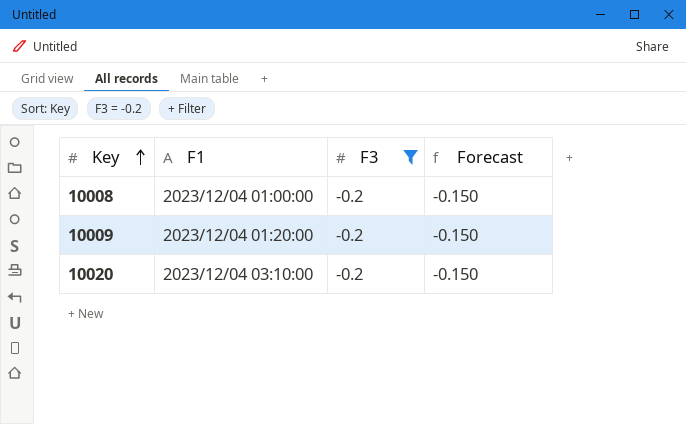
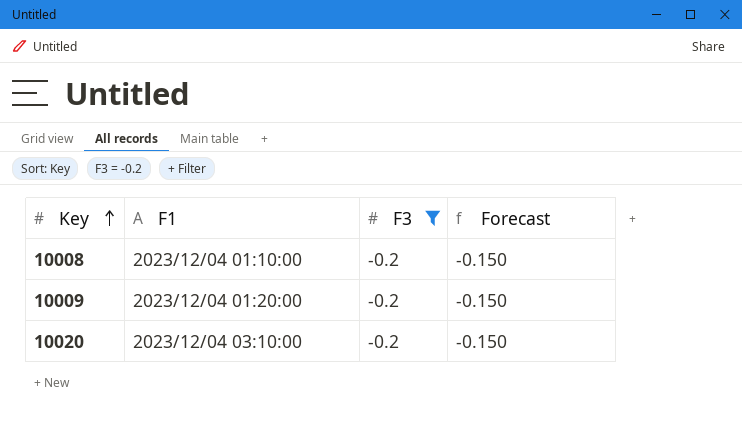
10008 | F1: 2023/12/04 01:00:00 -> 2023/12/04 01:10:00

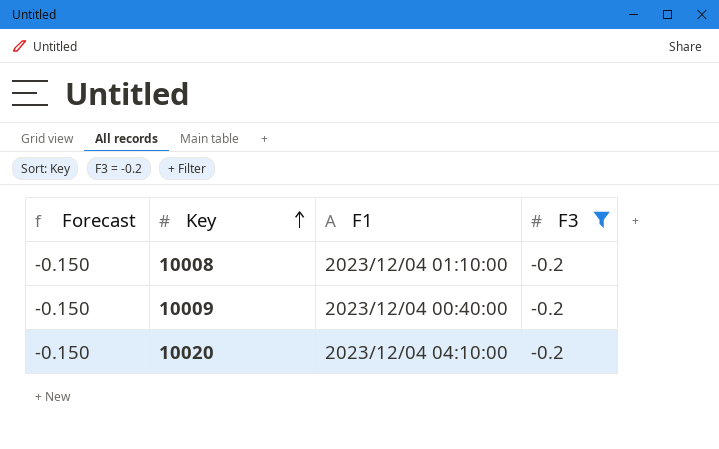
column Forecast | position: 4 -> 1
10009 | F1: 2023/12/04 01:20:00 -> 2023/12/04 00:40:00
10020 | F1: 2023/12/04 03:10:00 -> 2023/12/04 04:10:00

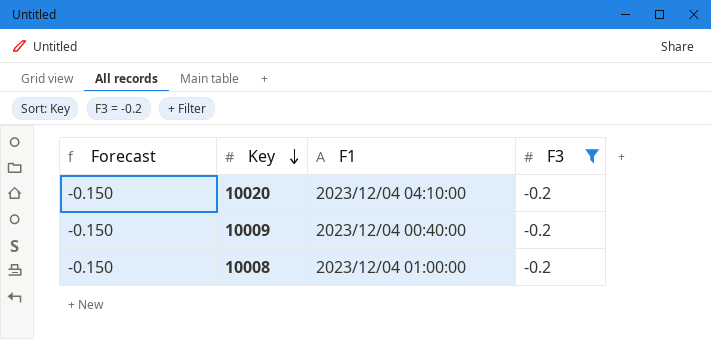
row order: Key ascending -> Key descending
10008 | F1: 2023/12/04 01:10:00 -> 2023/12/04 01:00:00

